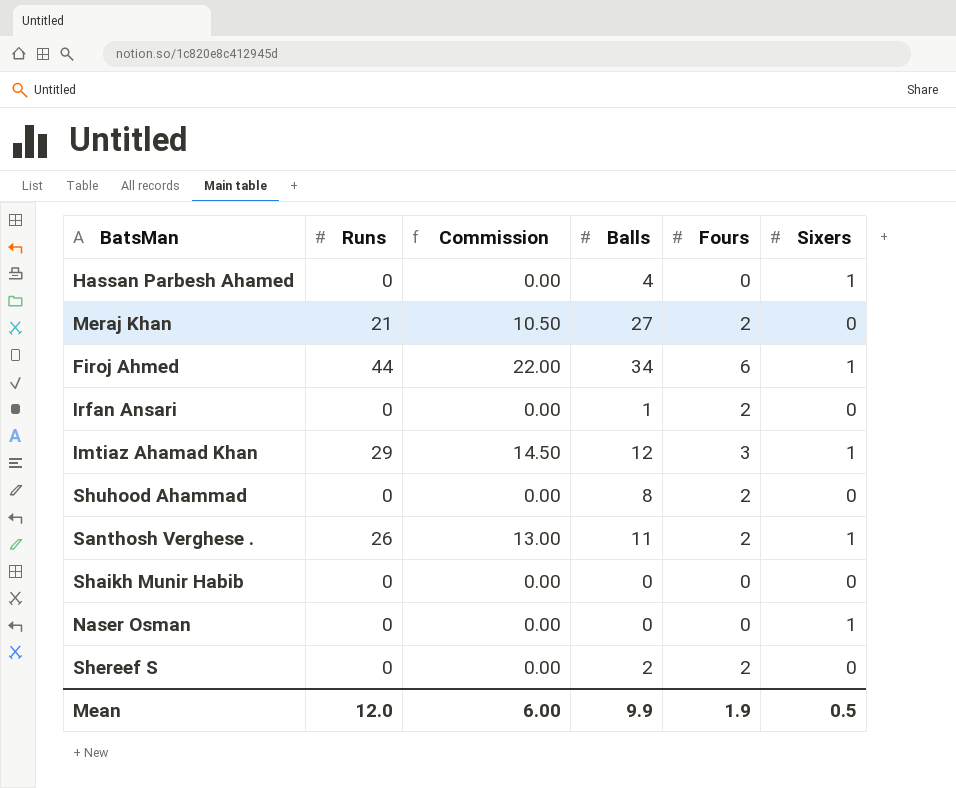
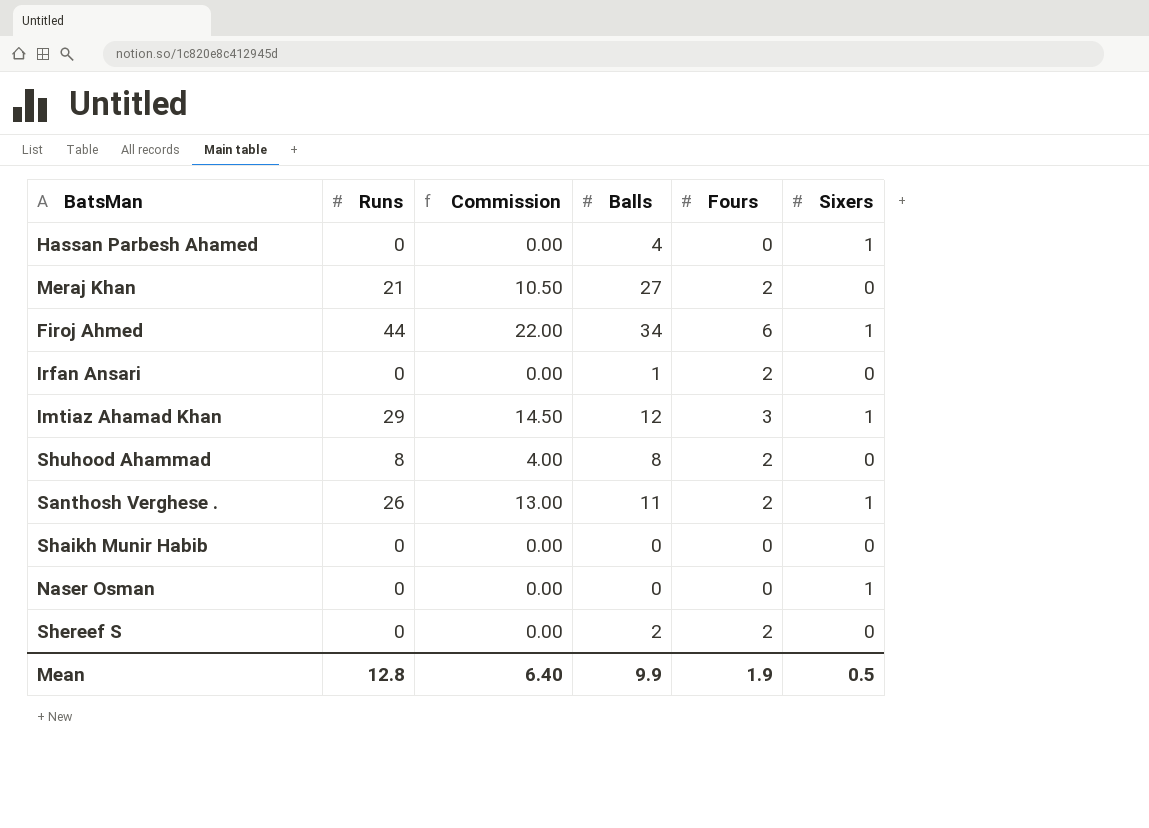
Shuhood Ahammad | Runs: 0 -> 8
Shuhood Ahammad | Commission: 0.00 -> 4.00
Mean | Runs: 12.0 -> 12.8
Mean | Commission: 6.00 -> 6.40

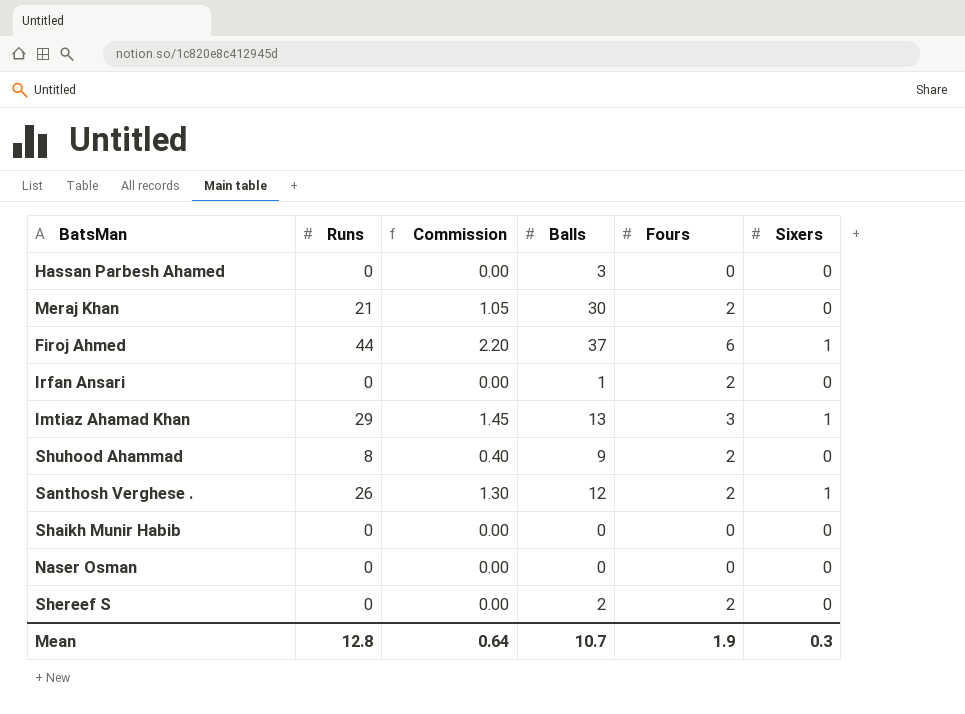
column Commission | formula: [Runs] * 0.5 -> [Runs] * 0.05
Hassan Parbesh Ahamed | Balls: 4 -> 3
Hassan Parbesh Ahamed | Sixers: 1 -> 0
Meraj Khan | Balls: 27 -> 30
Firoj Ahmed | Balls: 34 -> 37
Imtiaz Ahamad Khan | Balls: 12 -> 13
Shuhood Ahammad | Balls: 8 -> 9
Santhosh Verghese . | Balls: 11 -> 12
Naser Osman | Sixers: 1 -> 0
Mean | Commission: 6.40 -> 0.64
Mean | Balls: 9.9 -> 10.7
Mean | Sixers: 0.5 -> 0.3

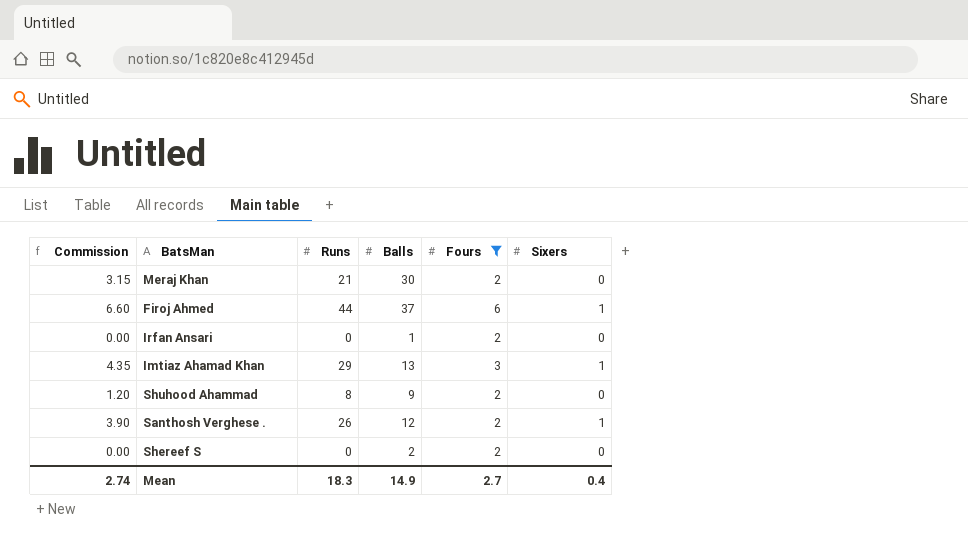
filter: none -> Fours != 0
column Commission | formula: [Runs] * 0.05 -> [Runs] * 0.15
column Commission | position: 3 -> 1
Mean | Commission: 0.64 -> 2.74
Mean | Runs: 12.8 -> 18.3
Mean | Balls: 10.7 -> 14.9
Mean | Fours: 1.9 -> 2.7
Mean | Sixers: 0.3 -> 0.4

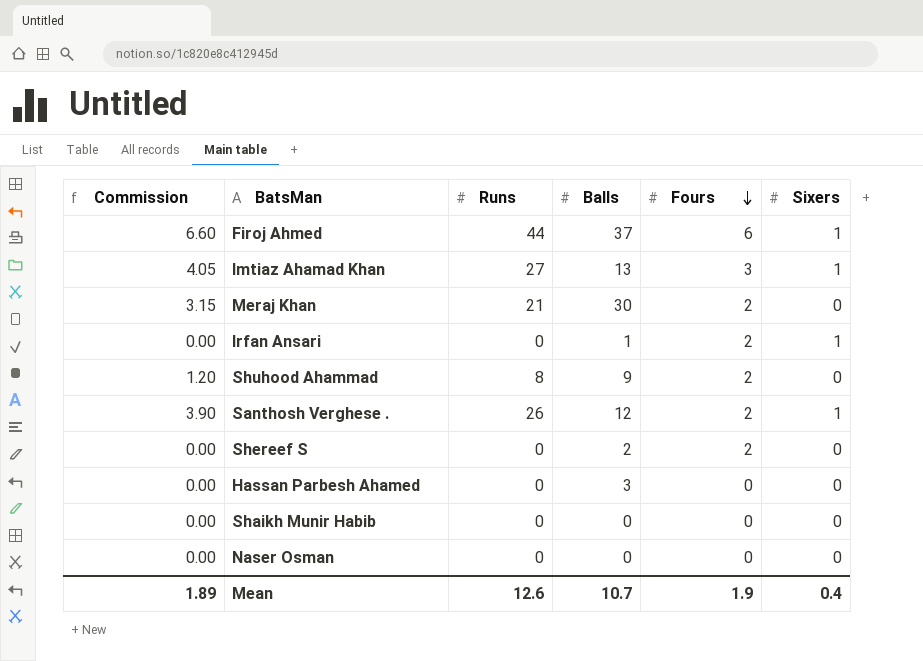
filter: Fours != 0 -> none
row order: none -> Fours descending
Imtiaz Ahamad Khan | Commission: 4.35 -> 4.05
Imtiaz Ahamad Khan | Runs: 29 -> 27
Irfan Ansari | Sixers: 0 -> 1
Mean | Commission: 2.74 -> 1.89
Mean | Runs: 18.3 -> 12.6
Mean | Balls: 14.9 -> 10.7
Mean | Fours: 2.7 -> 1.9

